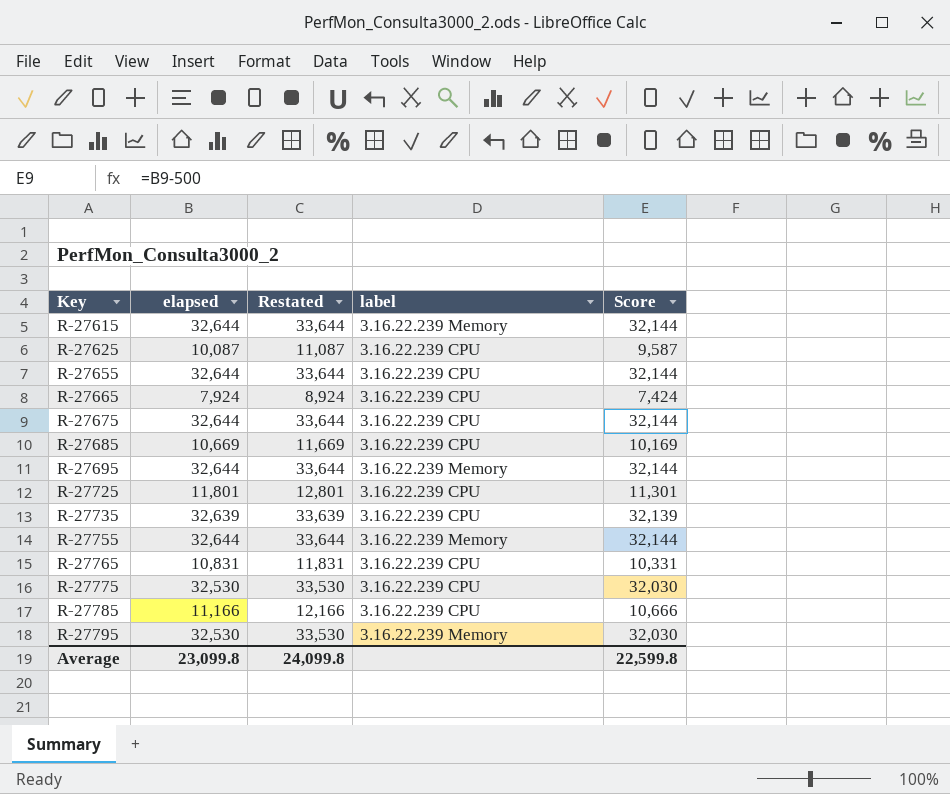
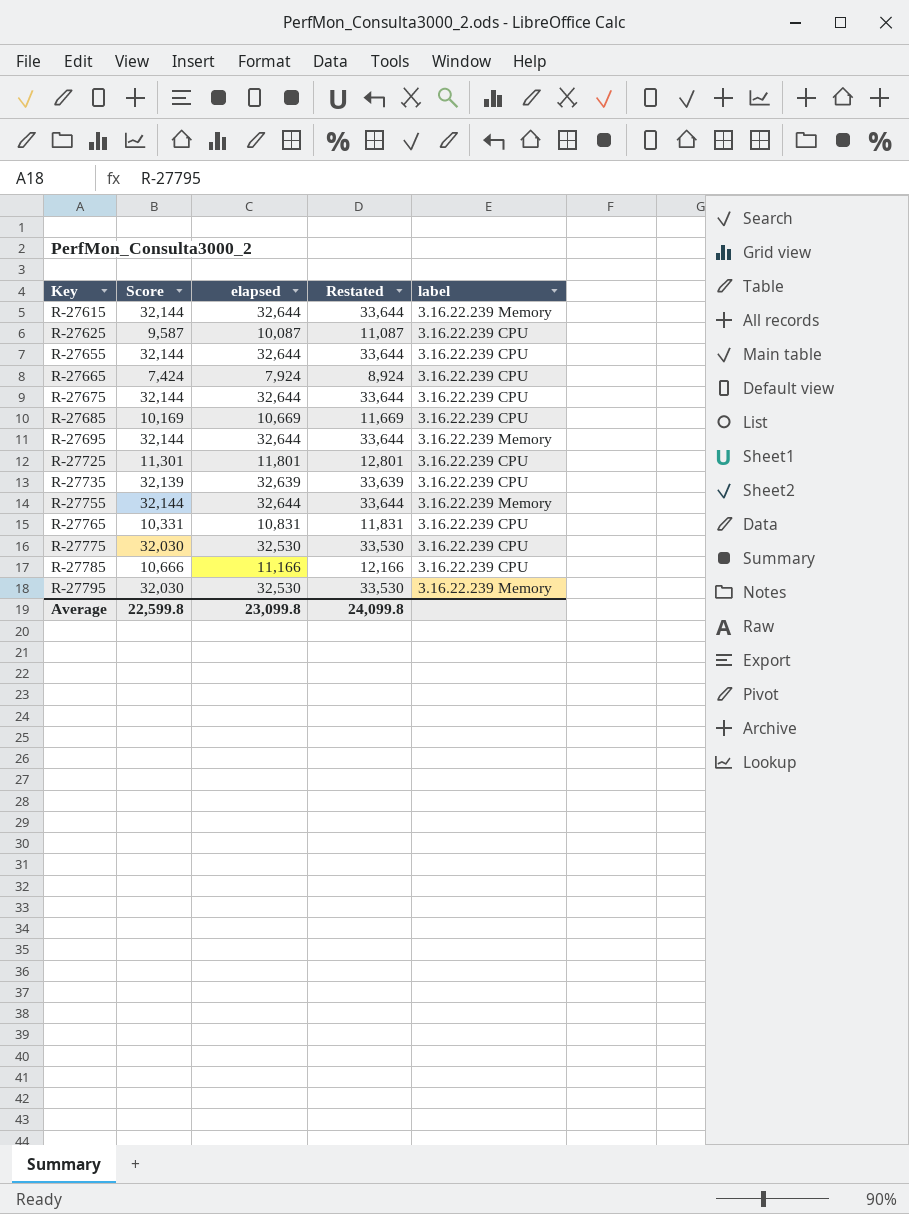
column Score | position: 5 -> 2

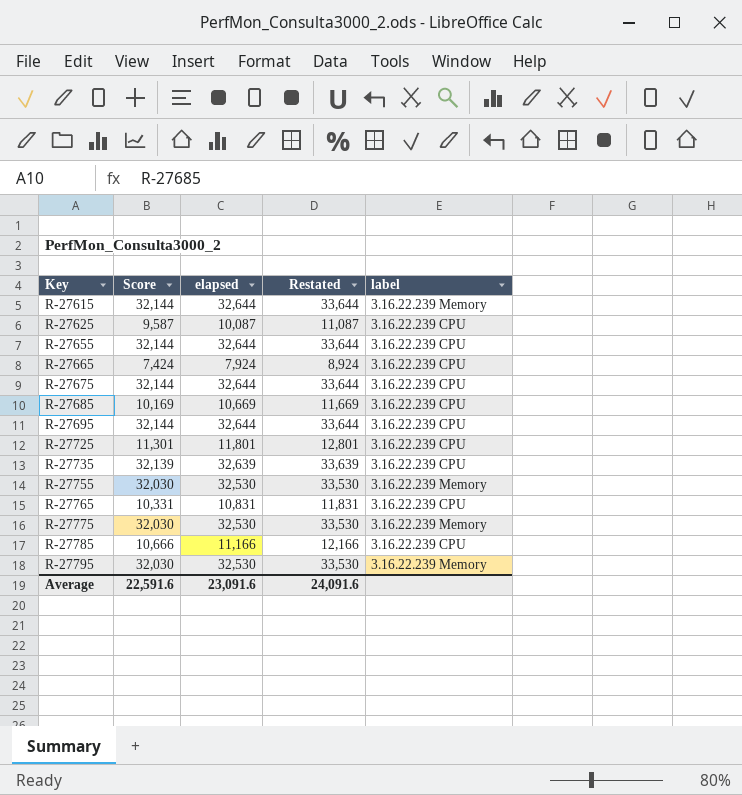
R-27695 | label: 3.16.22.239 Memory -> 3.16.22.239 CPU
R-27755 | Score: 32,144 -> 32,030
R-27755 | elapsed: 32,644 -> 32,530
R-27755 | Restated: 33,644 -> 33,530
R-27775 | label: 3.16.22.239 CPU -> 3.16.22.239 Memory
Average | Score: 22,599.8 -> 22,591.6
Average | elapsed: 23,099.8 -> 23,091.6
Average | Restated: 24,099.8 -> 24,091.6

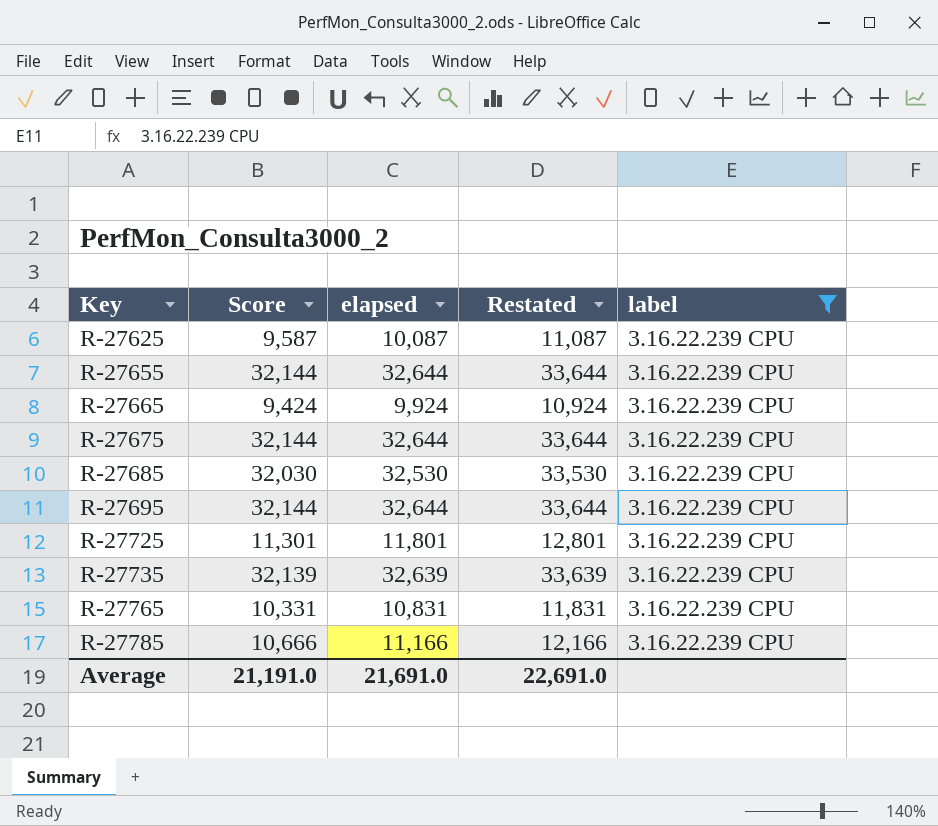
filter: none -> label = 3.16.22.239 CPU
R-27665 | Score: 7,424 -> 9,424
R-27665 | elapsed: 7,924 -> 9,924
R-27665 | Restated: 8,924 -> 10,924
R-27685 | Score: 10,169 -> 32,030
R-27685 | elapsed: 10,669 -> 32,530
R-27685 | Restated: 11,669 -> 33,530
Average | Score: 22,591.6 -> 21,191.0
Average | elapsed: 23,091.6 -> 21,691.0
Average | Restated: 24,091.6 -> 22,691.0

